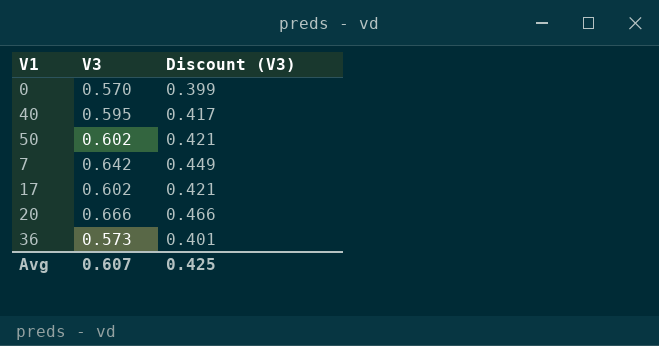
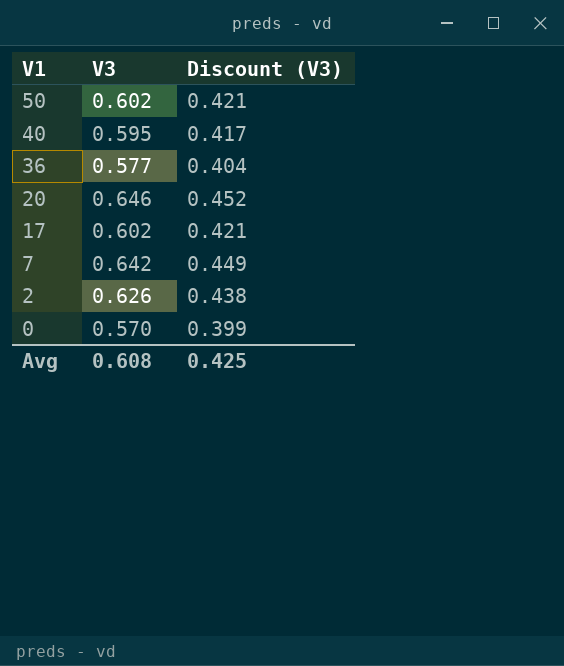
row order: none -> V1 descending
36 | V3: 0.573 -> 0.577
36 | Discount (V3): 0.401 -> 0.404
20 | V3: 0.666 -> 0.646
20 | Discount (V3): 0.466 -> 0.452
row 2: none -> 0.626 | 0.438
Avg | V3: 0.607 -> 0.608

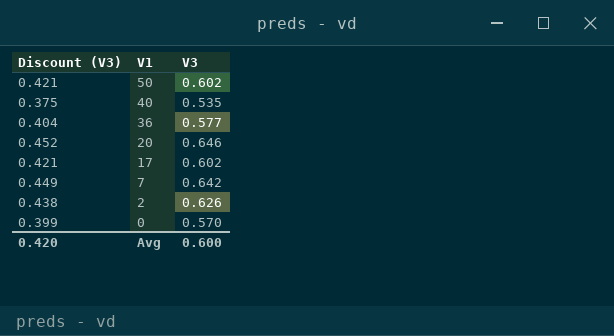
column Discount (V3) | position: 3 -> 1
40 | Discount (V3): 0.417 -> 0.375
40 | V3: 0.595 -> 0.535
Avg | Discount (V3): 0.425 -> 0.420
Avg | V3: 0.608 -> 0.600

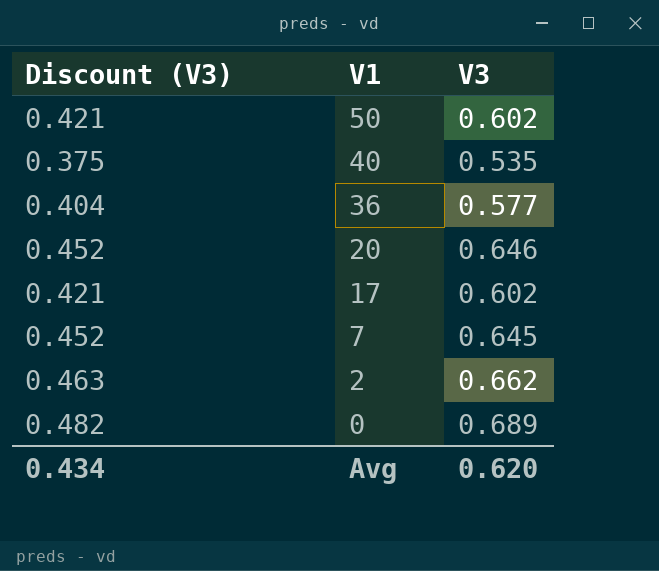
7 | Discount (V3): 0.449 -> 0.452
7 | V3: 0.642 -> 0.645
2 | Discount (V3): 0.438 -> 0.463
2 | V3: 0.626 -> 0.662
0 | Discount (V3): 0.399 -> 0.482
0 | V3: 0.570 -> 0.689
Avg | Discount (V3): 0.420 -> 0.434
Avg | V3: 0.600 -> 0.620

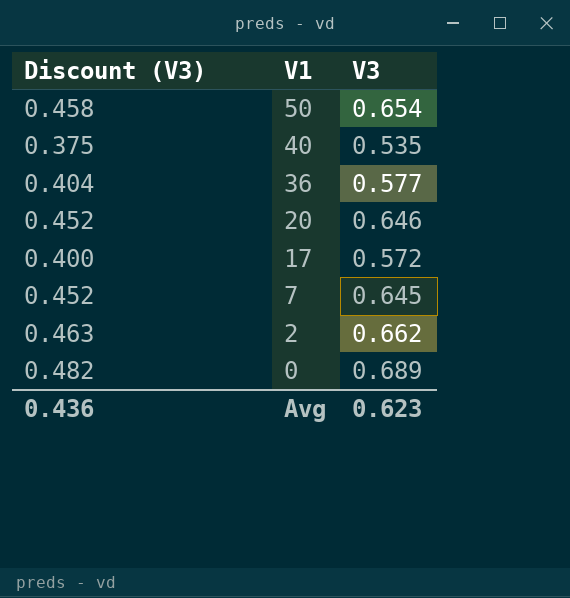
50 | Discount (V3): 0.421 -> 0.458
50 | V3: 0.602 -> 0.654
17 | Discount (V3): 0.421 -> 0.400
17 | V3: 0.602 -> 0.572
Avg | Discount (V3): 0.434 -> 0.436
Avg | V3: 0.620 -> 0.623

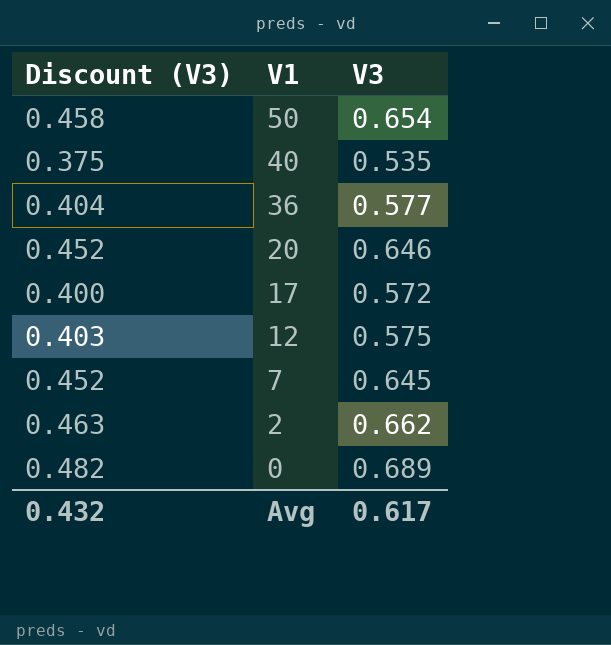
row 12: none -> 0.403 | 0.575
Avg | Discount (V3): 0.436 -> 0.432
Avg | V3: 0.623 -> 0.617

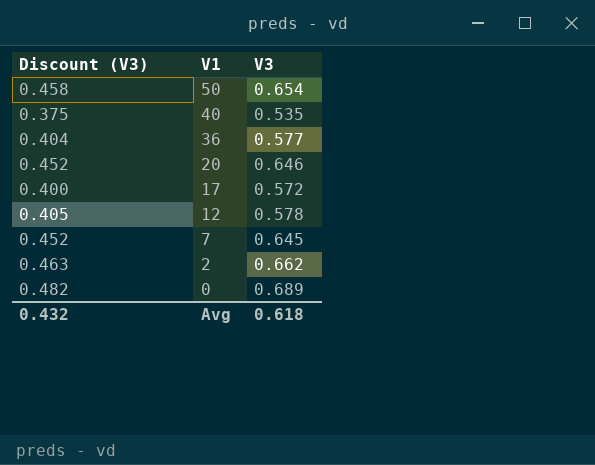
12 | Discount (V3): 0.403 -> 0.405
12 | V3: 0.575 -> 0.578
Avg | V3: 0.617 -> 0.618

